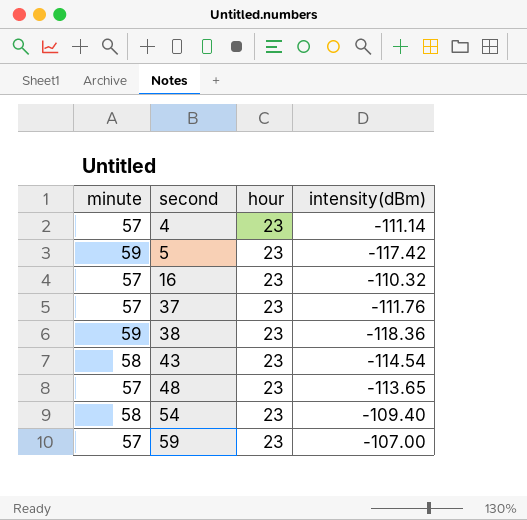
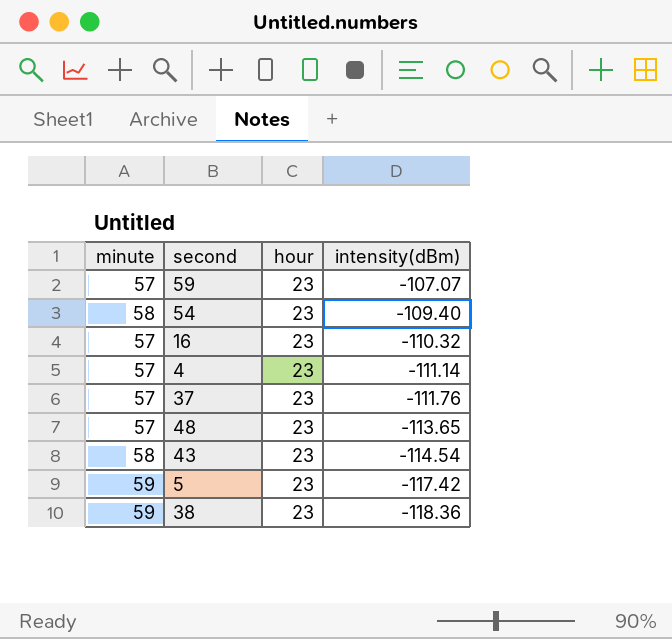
row order: second ascending -> intensity(dBm) descending
59 | intensity(dBm): -107.00 -> -107.07

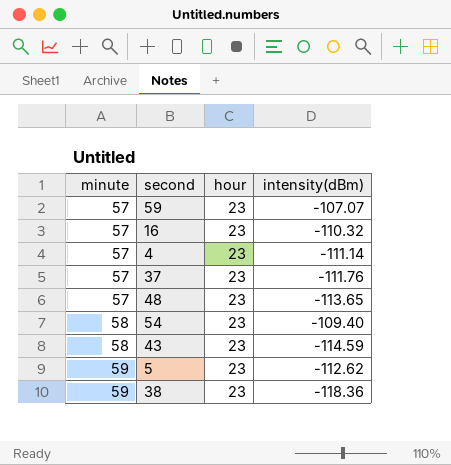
row order: intensity(dBm) descending -> minute ascending
43 | intensity(dBm): -114.54 -> -114.59
5 | intensity(dBm): -117.42 -> -112.62

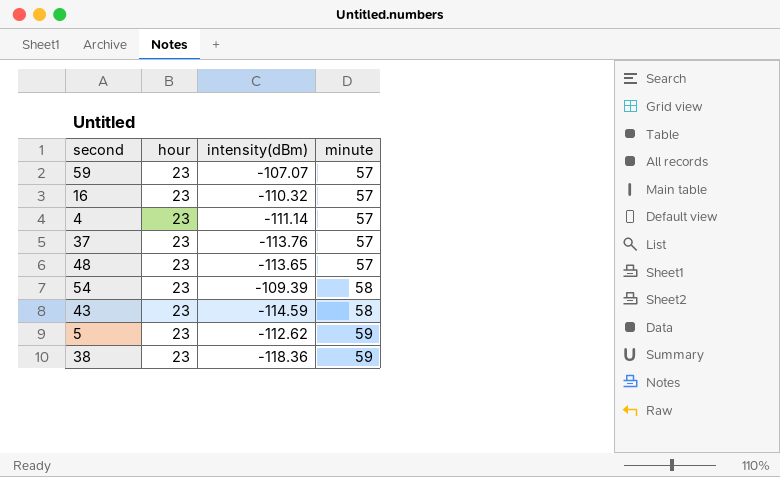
column minute | position: 1 -> 4
37 | intensity(dBm): -111.76 -> -113.76
54 | intensity(dBm): -109.40 -> -109.39

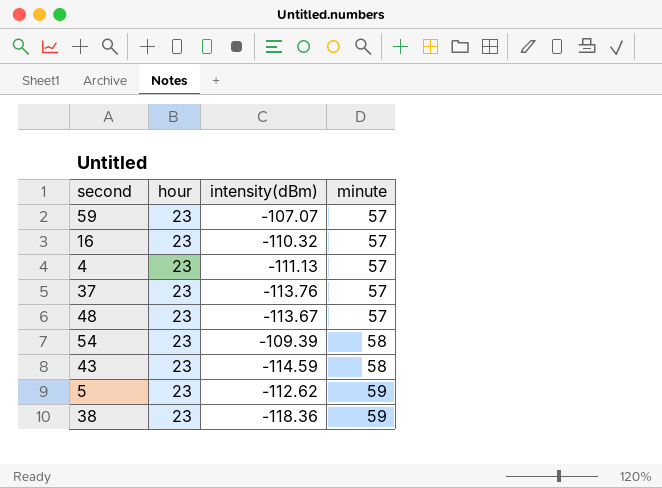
4 | intensity(dBm): -111.14 -> -111.13
48 | intensity(dBm): -113.65 -> -113.67

